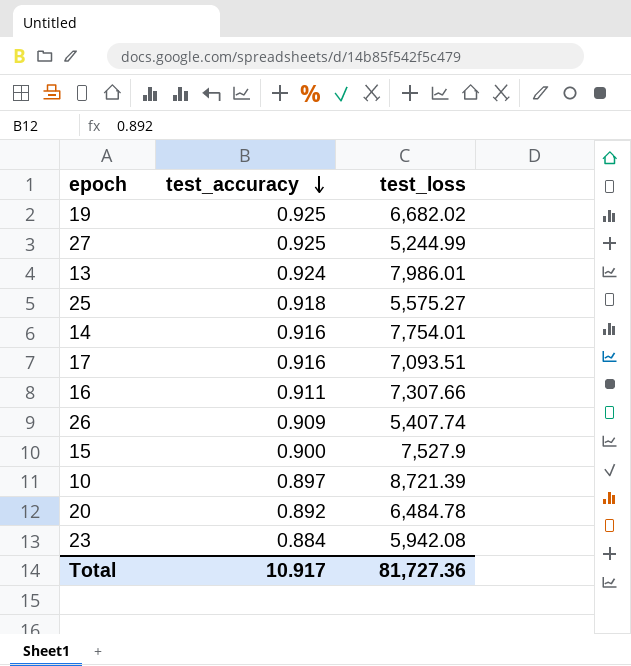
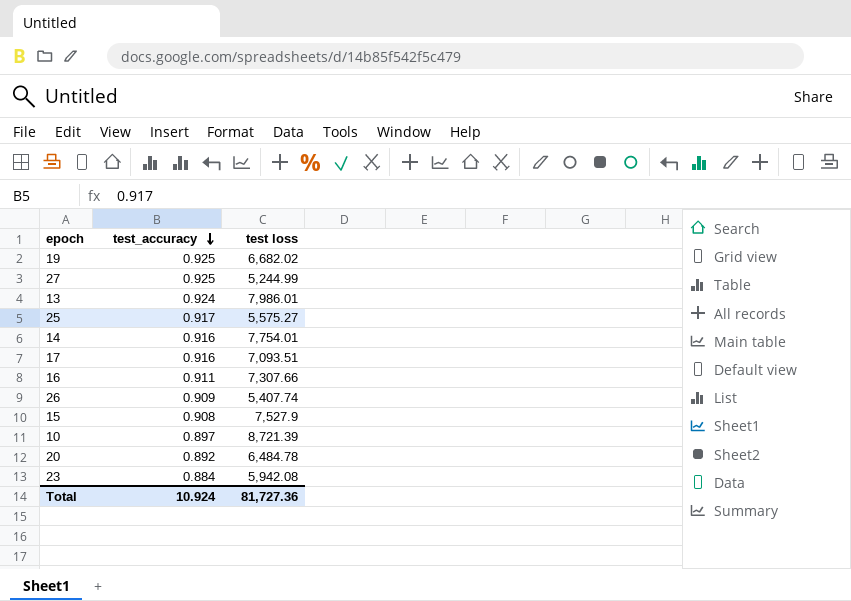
column name: test_loss -> test loss
25 | test_accuracy: 0.918 -> 0.917
15 | test_accuracy: 0.900 -> 0.908
Total | test_accuracy: 10.917 -> 10.924

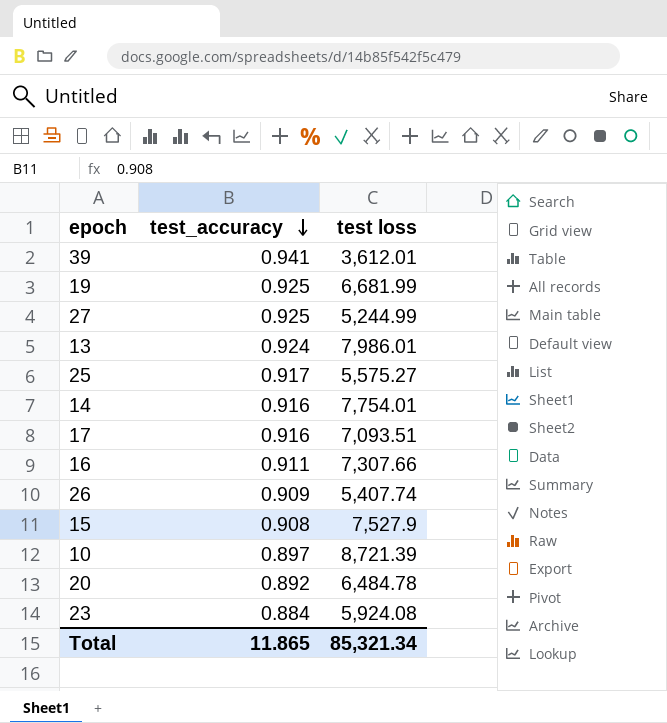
row 39: none -> 0.941 | 3,612.01
19 | test loss: 6,682.02 -> 6,681.99
23 | test loss: 5,942.08 -> 5,924.08
Total | test_accuracy: 10.924 -> 11.865
Total | test loss: 81,727.36 -> 85,321.34

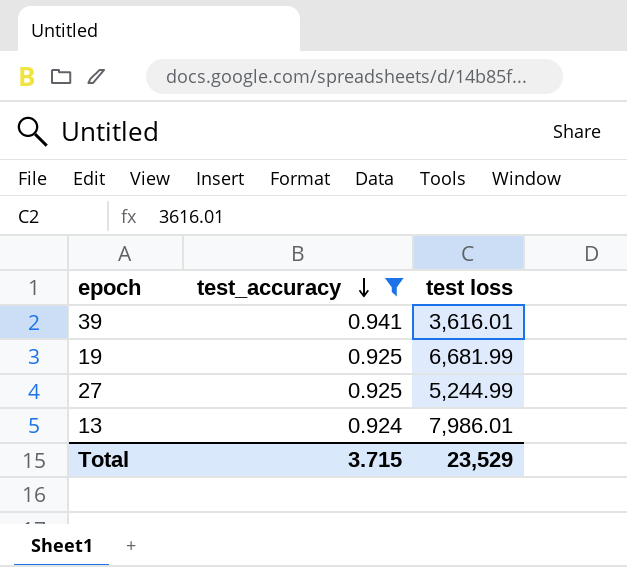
filter: none -> test_accuracy >= 0.924
39 | test loss: 3,612.01 -> 3,616.01
Total | test_accuracy: 11.865 -> 3.715
Total | test loss: 85,321.34 -> 23,529

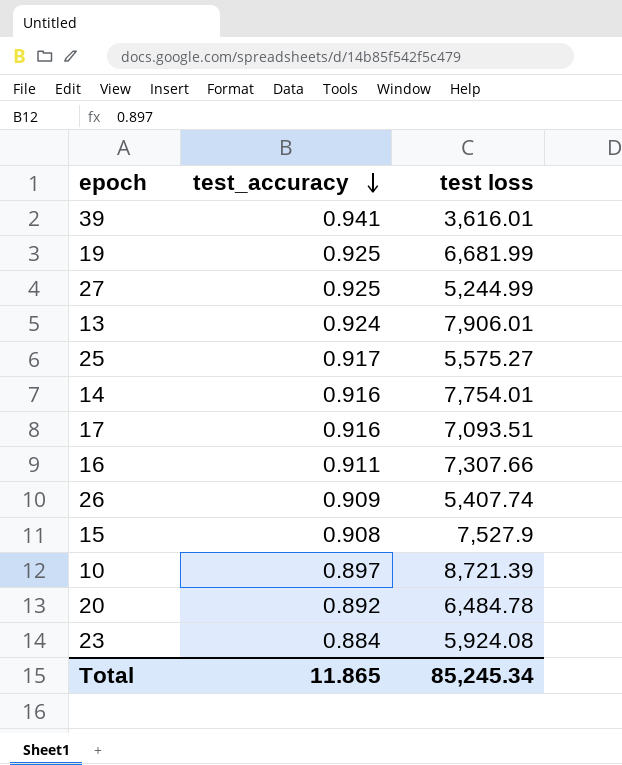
filter: test_accuracy >= 0.924 -> none
13 | test loss: 7,986.01 -> 7,906.01
Total | test_accuracy: 3.715 -> 11.865
Total | test loss: 23,529 -> 85,245.34

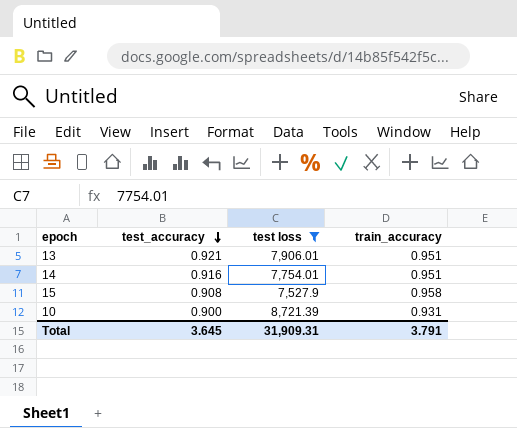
filter: none -> test loss >= 7,527.9
column train_accuracy | position: none -> 4
13 | test_accuracy: 0.924 -> 0.921
10 | test_accuracy: 0.897 -> 0.900
Total | test_accuracy: 11.865 -> 3.645
Total | test loss: 85,245.34 -> 31,909.31

